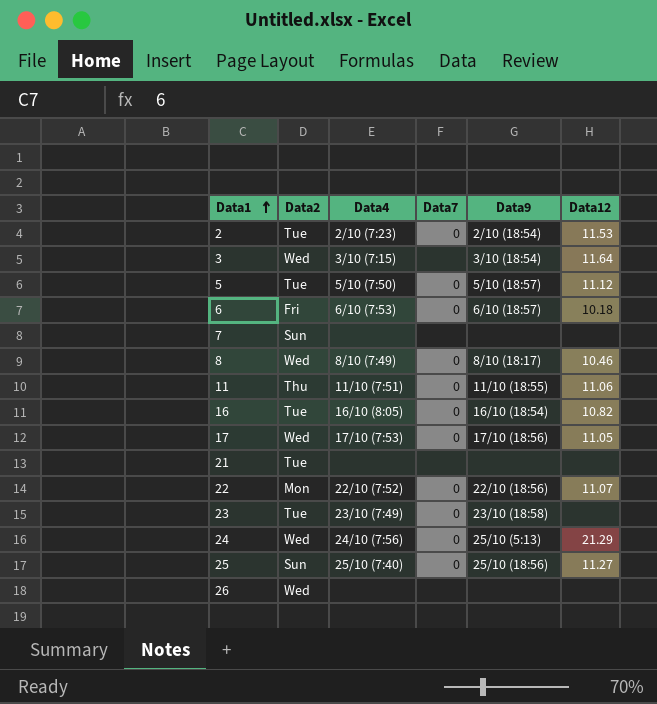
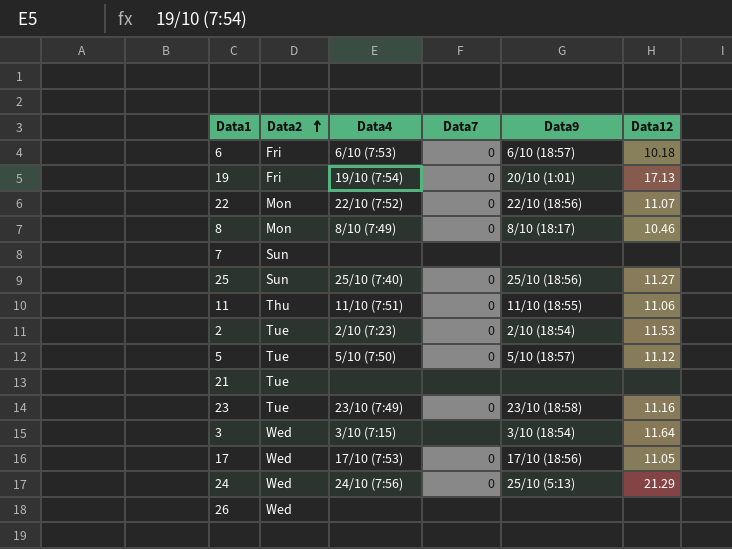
row order: Data1 ascending -> Data2 ascending
row 16: Tue | 16/10 (8:05) | 0 | 16/10 (18:54) | 10.82 -> none
row 19: none -> Fri | 19/10 (7:54) | 0 | 20/10 (1:01) | 17.13
8 | Data2: Wed -> Mon
23 | Data12: none -> 11.16

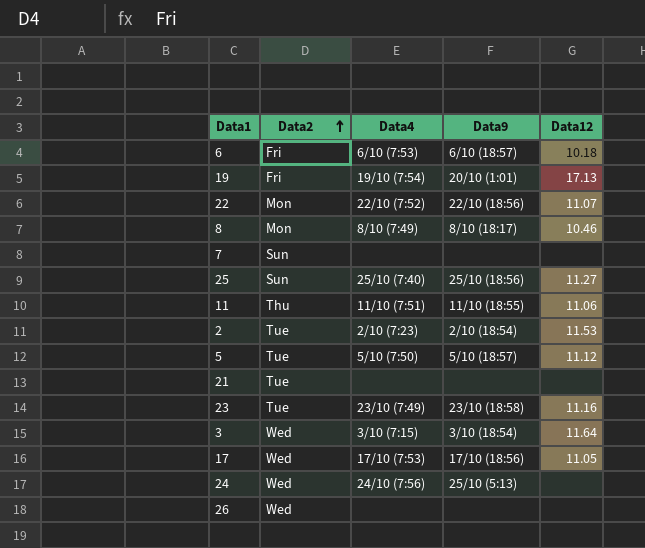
column Data7 | position: 4 -> none
24 | Data12: 21.29 -> none

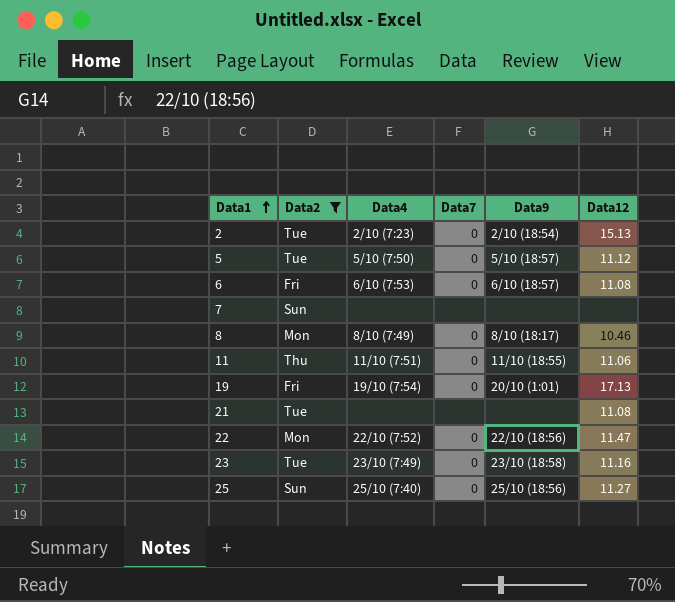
filter: none -> Data2 != Wed
row order: Data2 ascending -> Data1 ascending
column Data7 | position: none -> 4
2 | Data12: 11.53 -> 15.13
6 | Data12: 10.18 -> 11.08
21 | Data12: none -> 11.08
22 | Data12: 11.07 -> 11.47

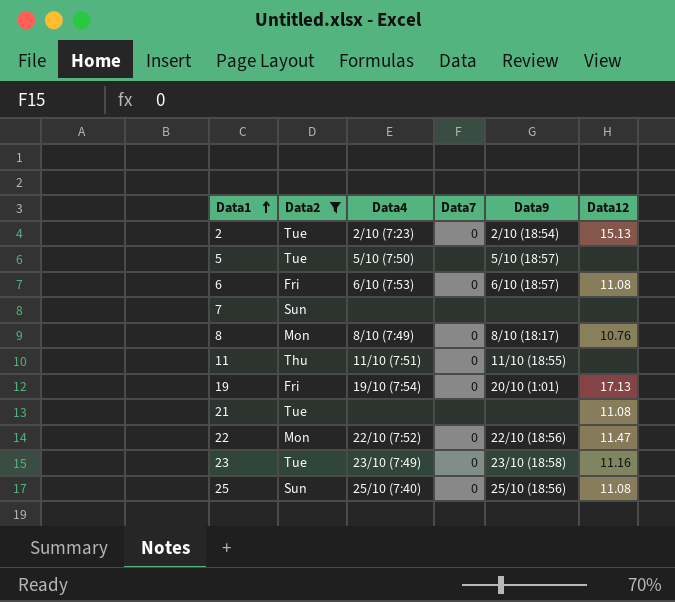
5 | Data7: 0 -> none
5 | Data12: 11.12 -> none
8 | Data12: 10.46 -> 10.76
11 | Data12: 11.06 -> none
25 | Data12: 11.27 -> 11.08

